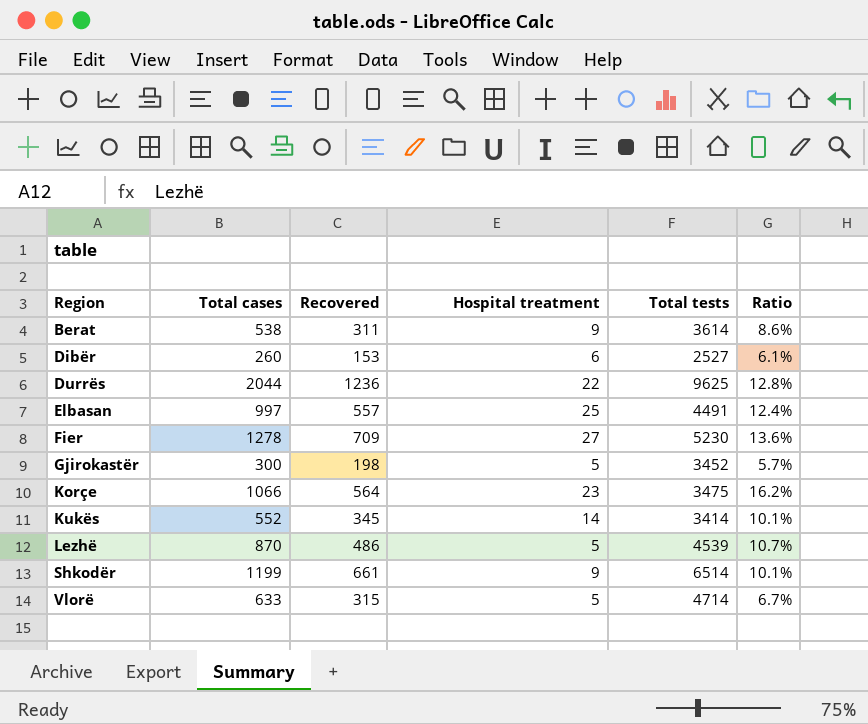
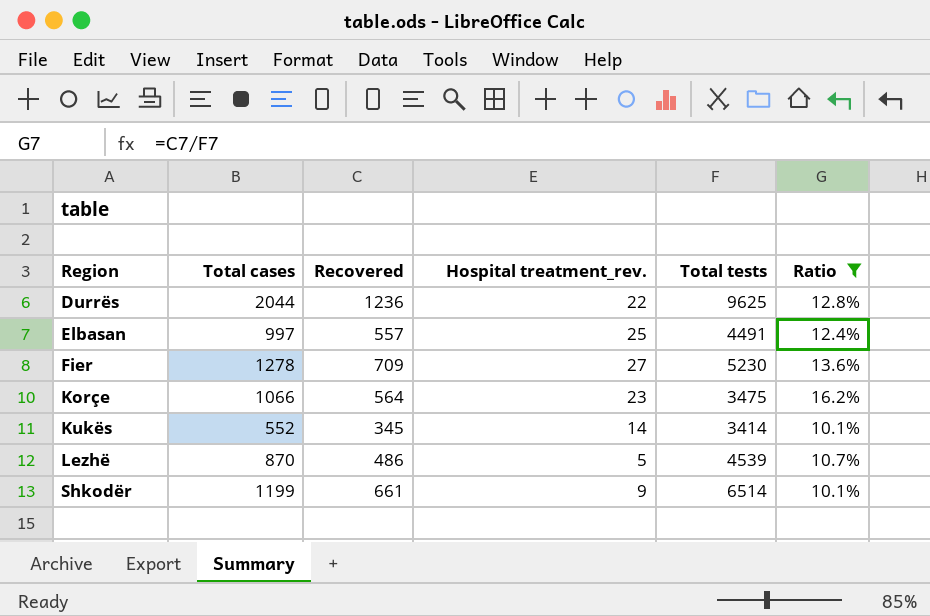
filter: none -> Ratio >= 10.1%
column name: Hospital treatment -> Hospital treatment_rev.

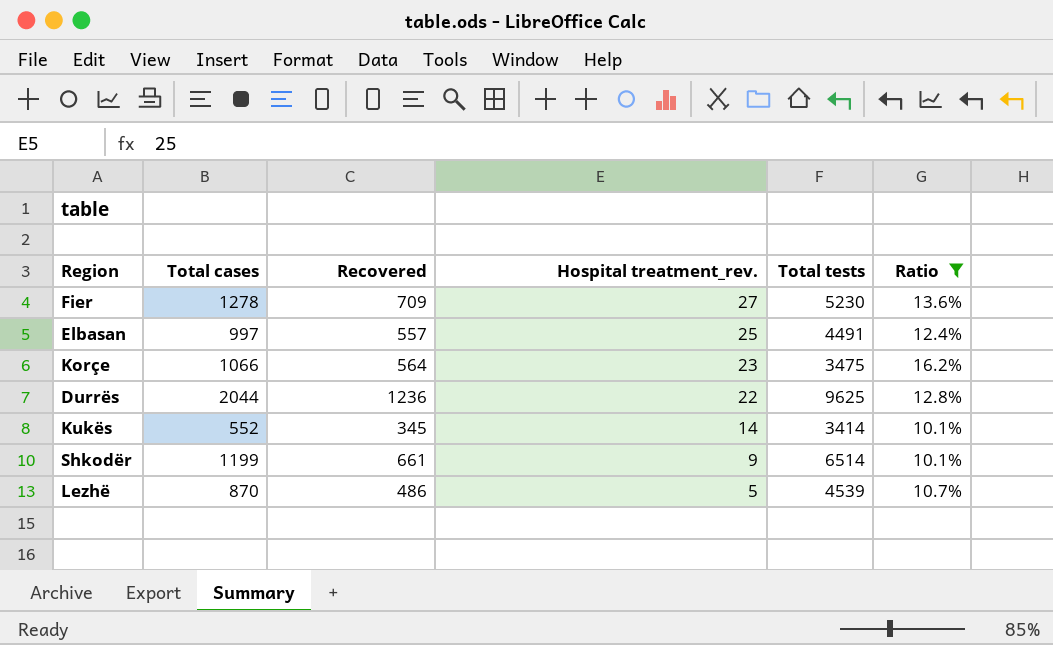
row order: Region ascending -> Hospital treatment_rev. descending

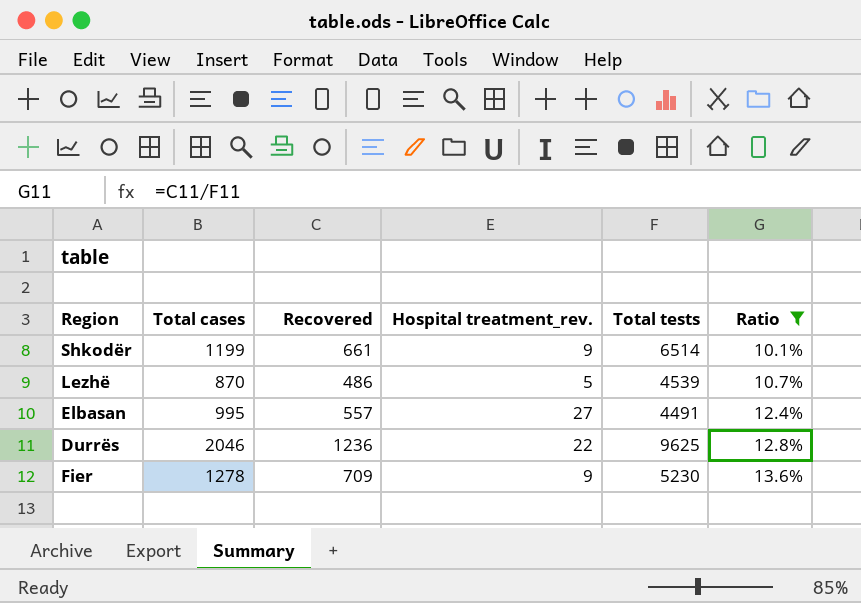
row order: Hospital treatment_rev. descending -> Ratio ascending
row Korçe: 1066 | 564 | 23 | 3475 | 16.2% -> none
row Kukës: 552 | 345 | 14 | 3414 | 10.1% -> none
Elbasan | Total cases: 997 -> 995
Elbasan | Hospital treatment_rev.: 25 -> 27
Durrës | Total cases: 2044 -> 2046
Fier | Hospital treatment_rev.: 27 -> 9

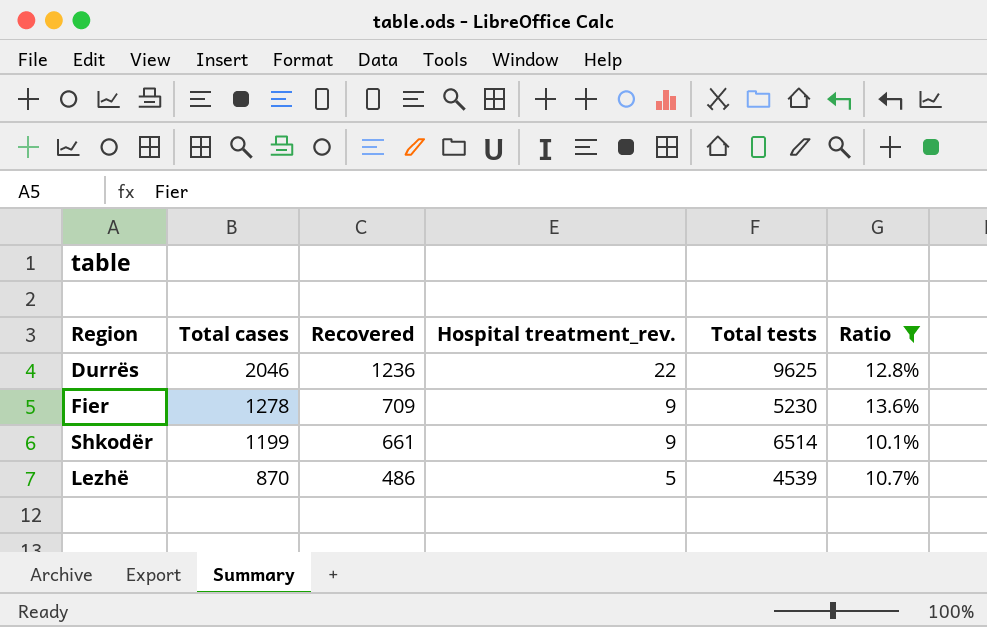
row order: Ratio ascending -> Total cases descending
row Elbasan: 995 | 557 | 27 | 4491 | 12.4% -> none

